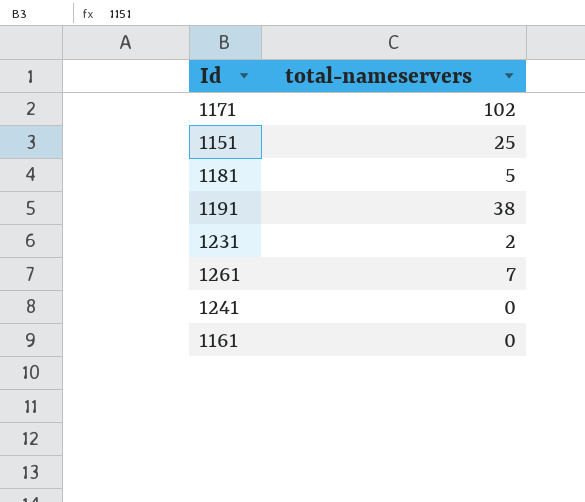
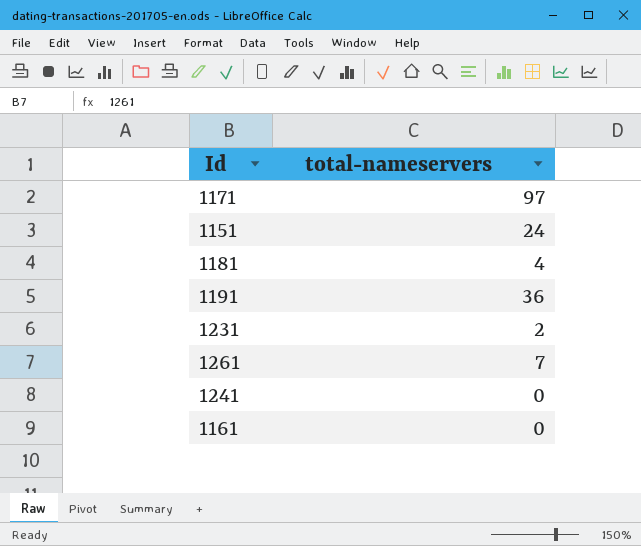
1171 | total-nameservers: 102 -> 97
1151 | total-nameservers: 25 -> 24
1181 | total-nameservers: 5 -> 4
1191 | total-nameservers: 38 -> 36

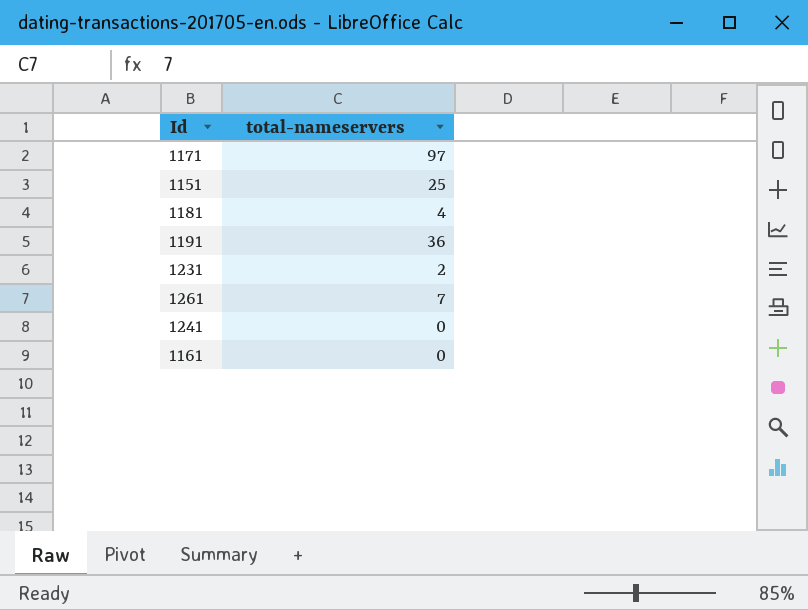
1151 | total-nameservers: 24 -> 25

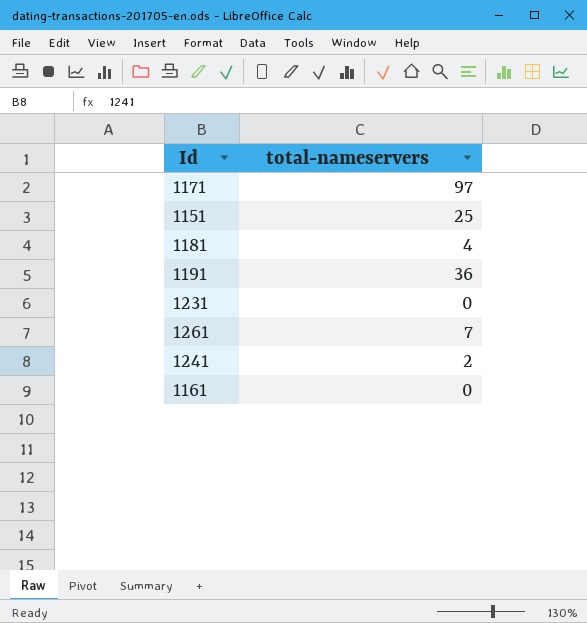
1231 | total-nameservers: 2 -> 0
1241 | total-nameservers: 0 -> 2

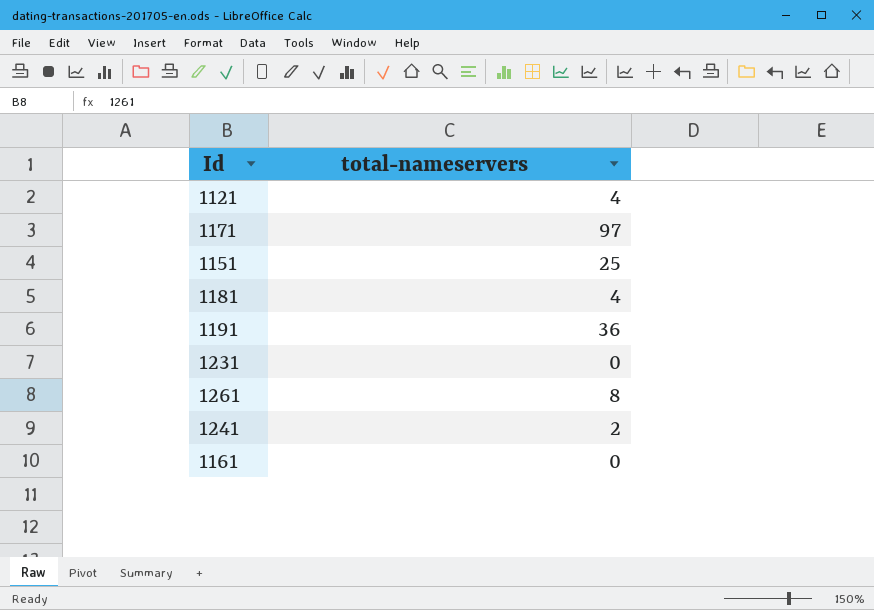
row 1121: none -> 4
1261 | total-nameservers: 7 -> 8

